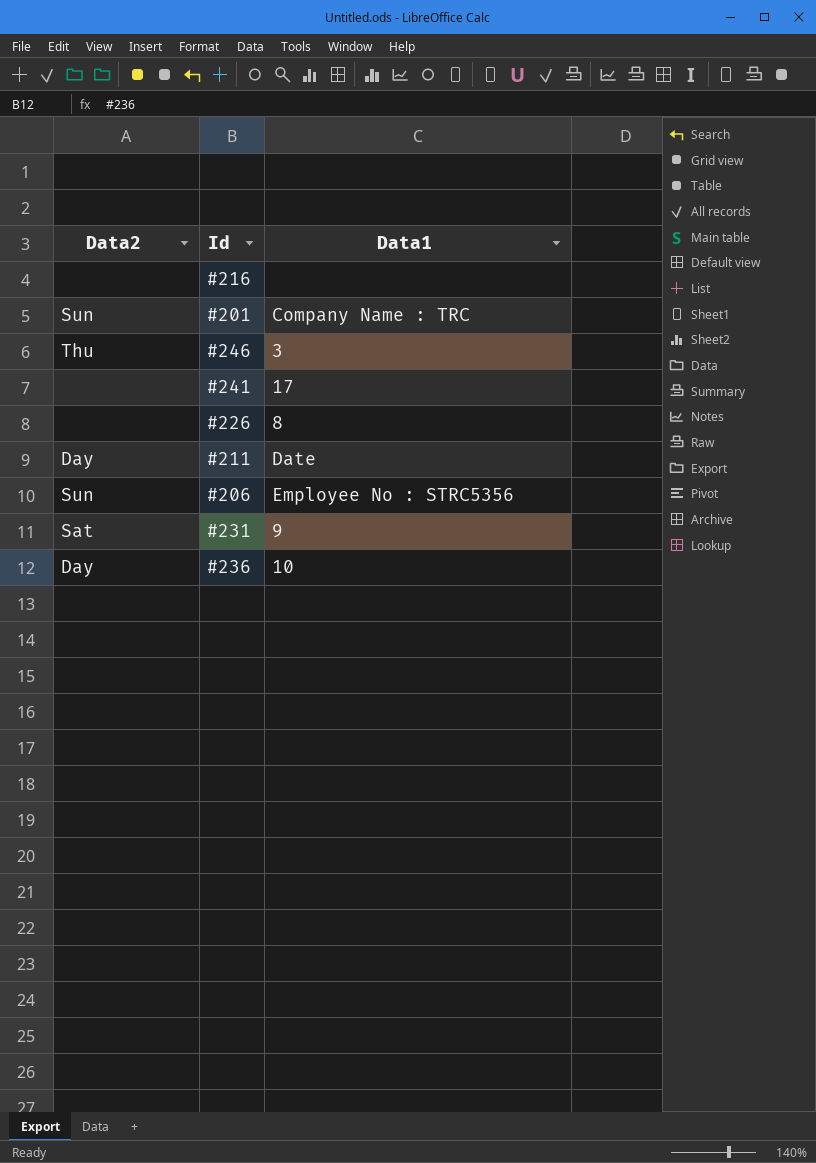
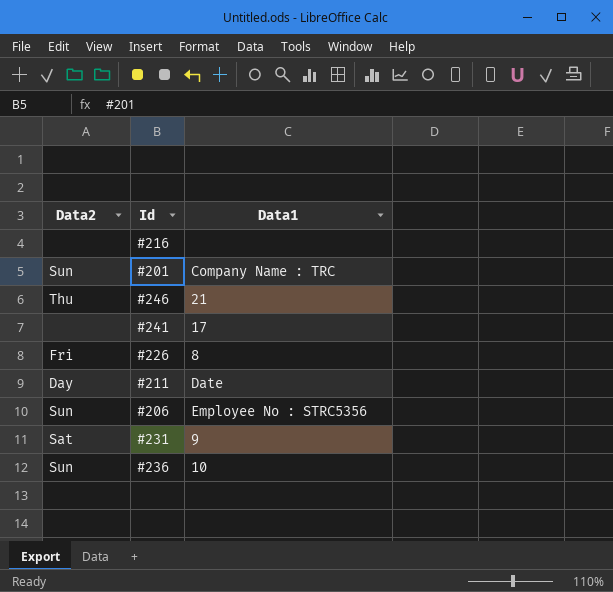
#246 | Data1: 3 -> 21
#226 | Data2: none -> Fri
#236 | Data2: Day -> Sun

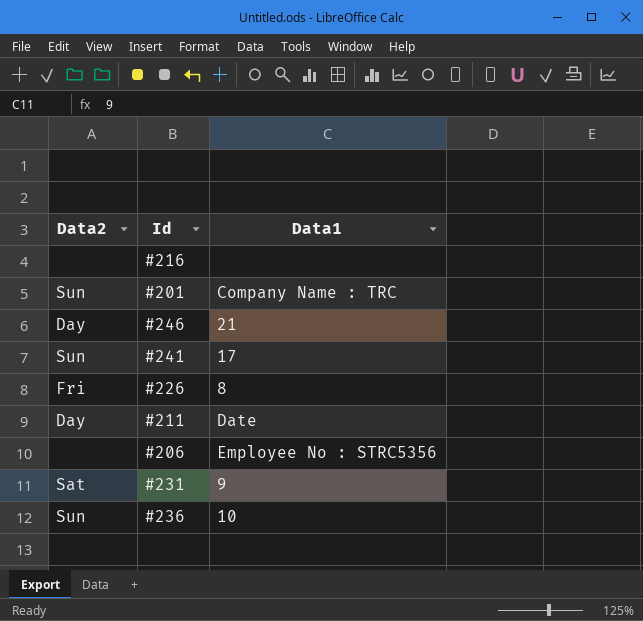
#246 | Data2: Thu -> Day
#241 | Data2: none -> Sun
#206 | Data2: Sun -> none

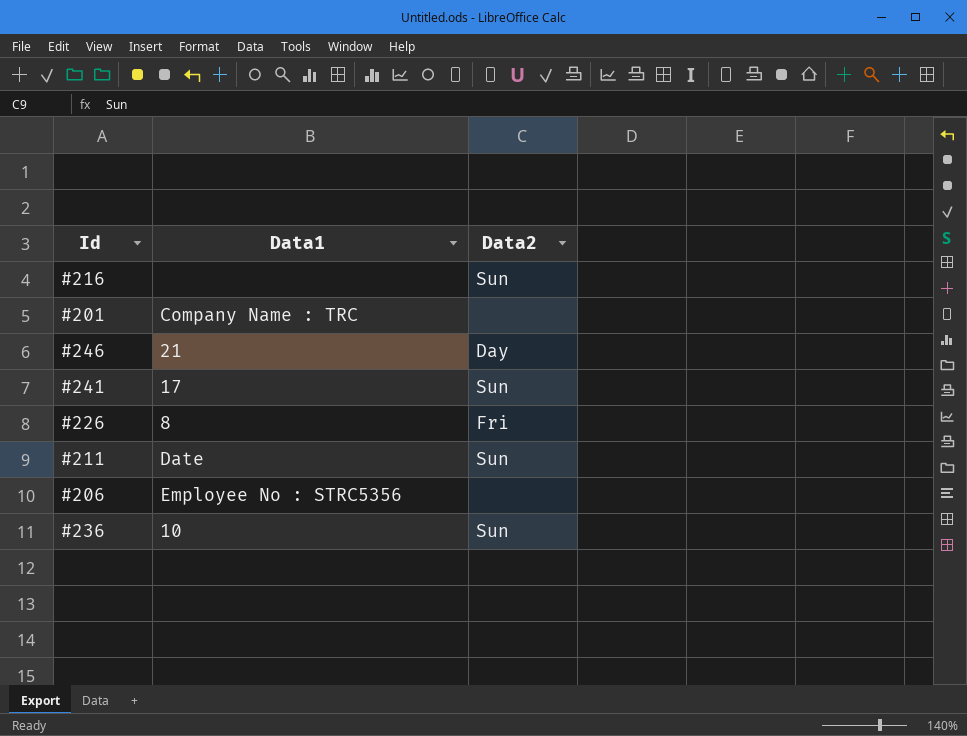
column Data2 | position: 1 -> 3
row #231: Sat | 9 -> none
#216 | Data2: none -> Sun
#201 | Data2: Sun -> none
#211 | Data2: Day -> Sun

